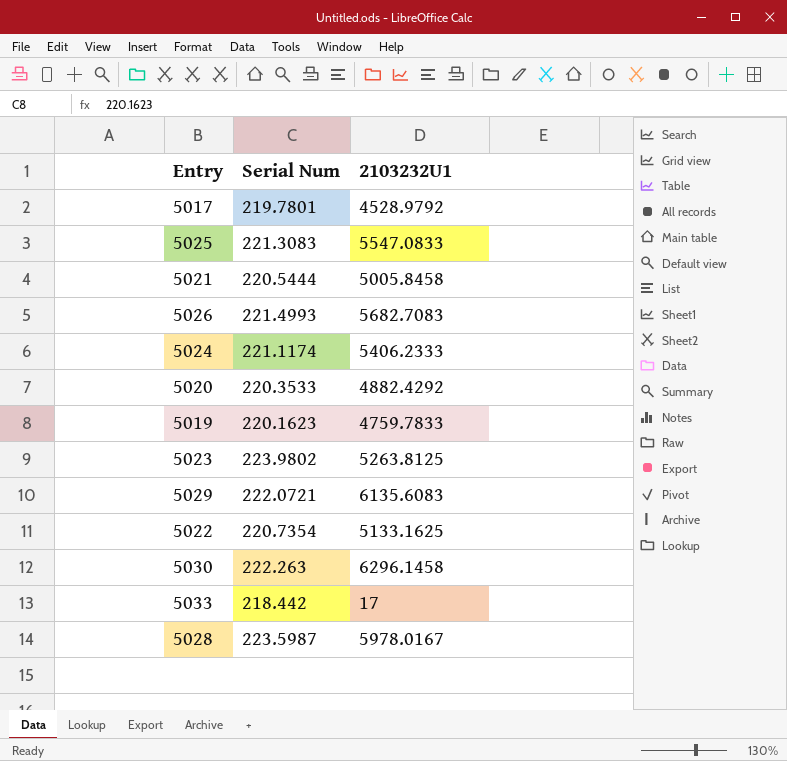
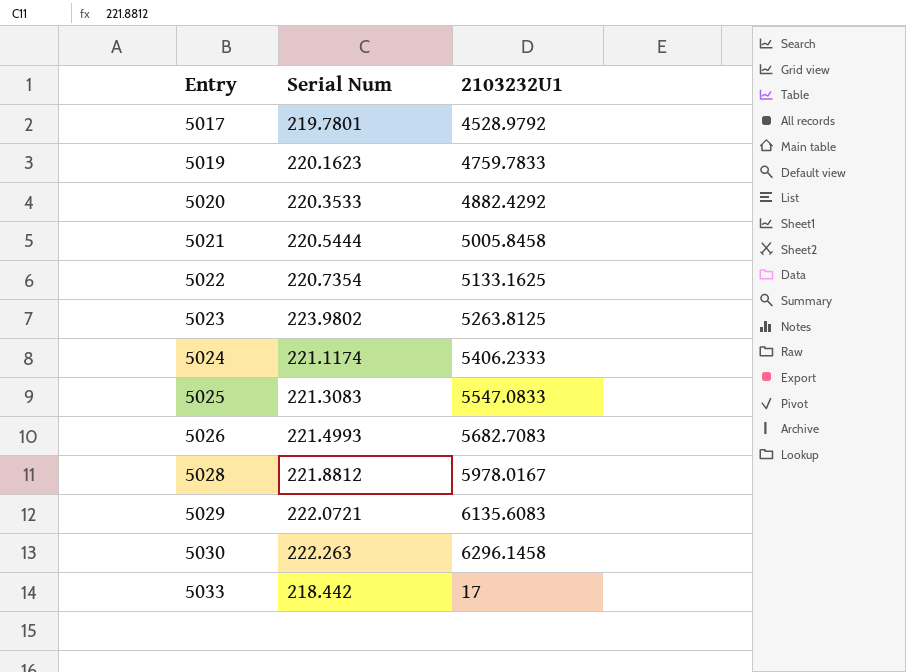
row order: none -> Entry ascending
5028 | Serial Num: 223.5987 -> 221.8812

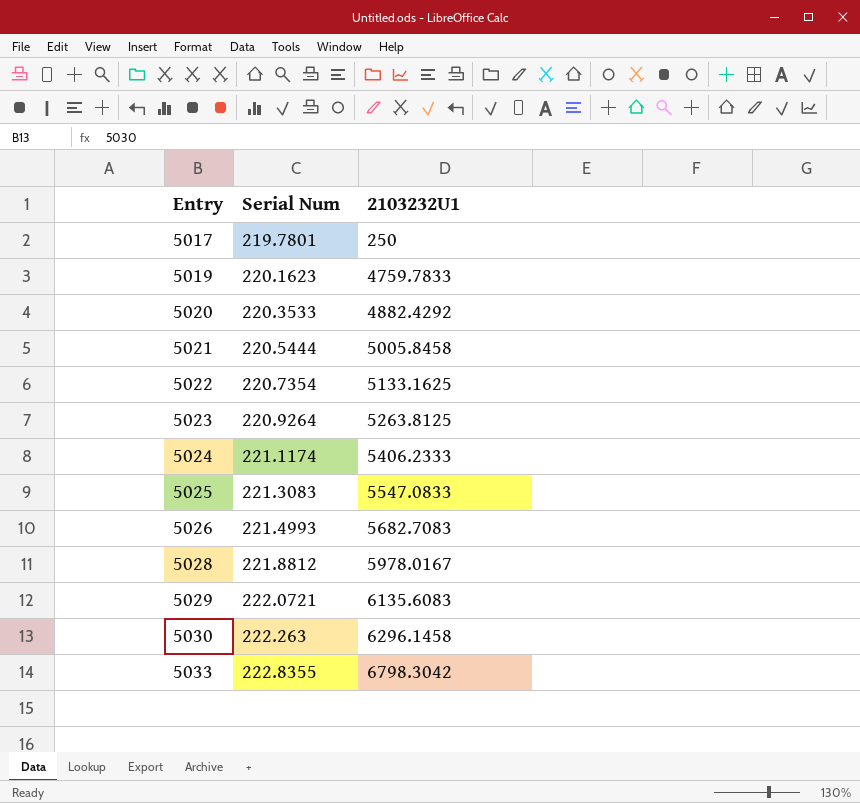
5017 | 2103232U1: 4528.9792 -> 250
5023 | Serial Num: 223.9802 -> 220.9264
5033 | Serial Num: 218.442 -> 222.8355
5033 | 2103232U1: 17 -> 6798.3042

